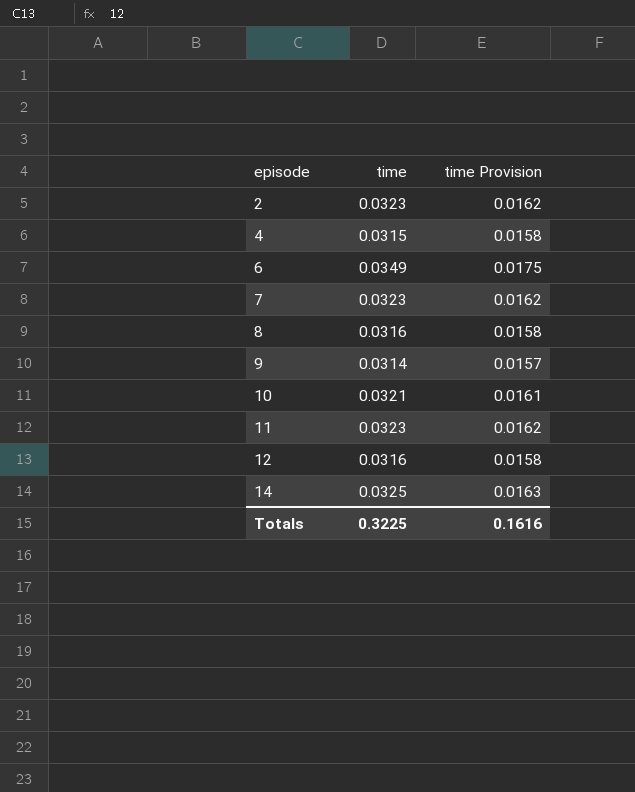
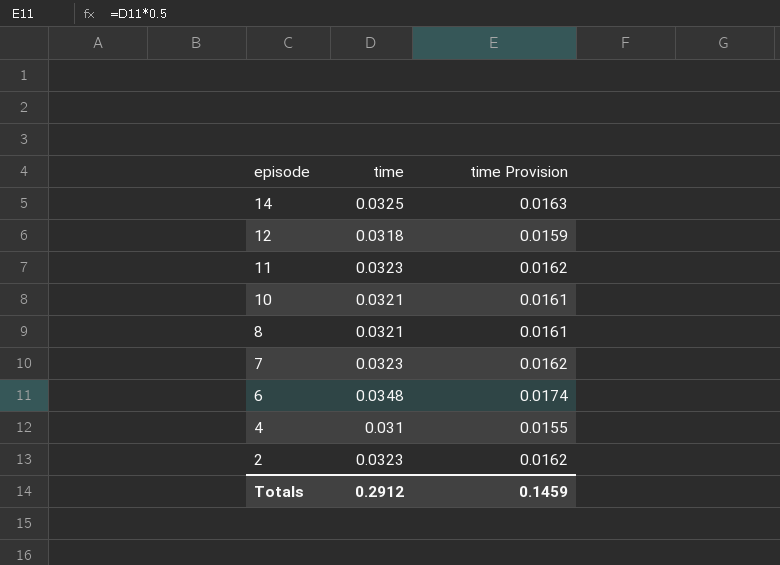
row order: episode ascending -> episode descending
row 9: 0.0314 | 0.0157 -> none
12 | time: 0.0316 -> 0.0318
12 | time Provision: 0.0158 -> 0.0159
8 | time: 0.0316 -> 0.0321
8 | time Provision: 0.0158 -> 0.0161
6 | time: 0.0349 -> 0.0348
6 | time Provision: 0.0175 -> 0.0174
4 | time: 0.0315 -> 0.031
4 | time Provision: 0.0158 -> 0.0155
Totals | time: 0.3225 -> 0.2912
Totals | time Provision: 0.1616 -> 0.1459

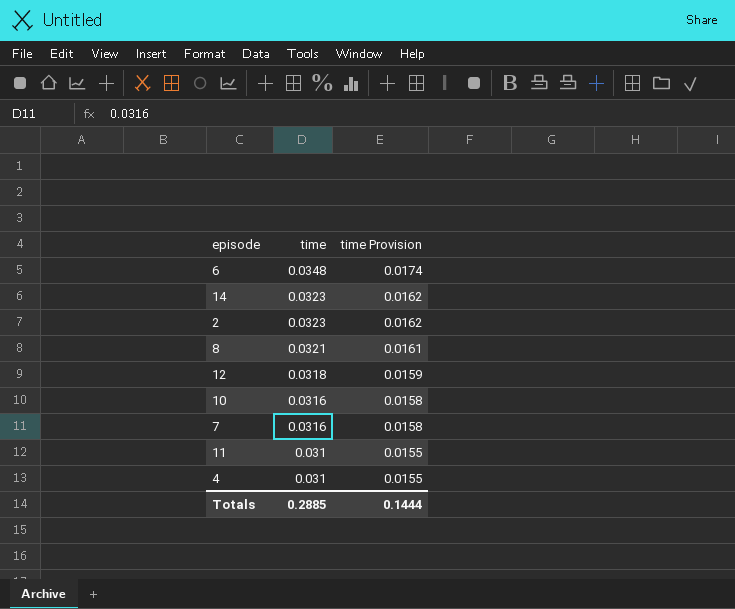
row order: episode descending -> time descending
14 | time: 0.0325 -> 0.0323
14 | time Provision: 0.0163 -> 0.0162
10 | time: 0.0321 -> 0.0316
10 | time Provision: 0.0161 -> 0.0158
7 | time: 0.0323 -> 0.0316
7 | time Provision: 0.0162 -> 0.0158
11 | time: 0.0323 -> 0.031
11 | time Provision: 0.0162 -> 0.0155
Totals | time: 0.2912 -> 0.2885
Totals | time Provision: 0.1459 -> 0.1444

